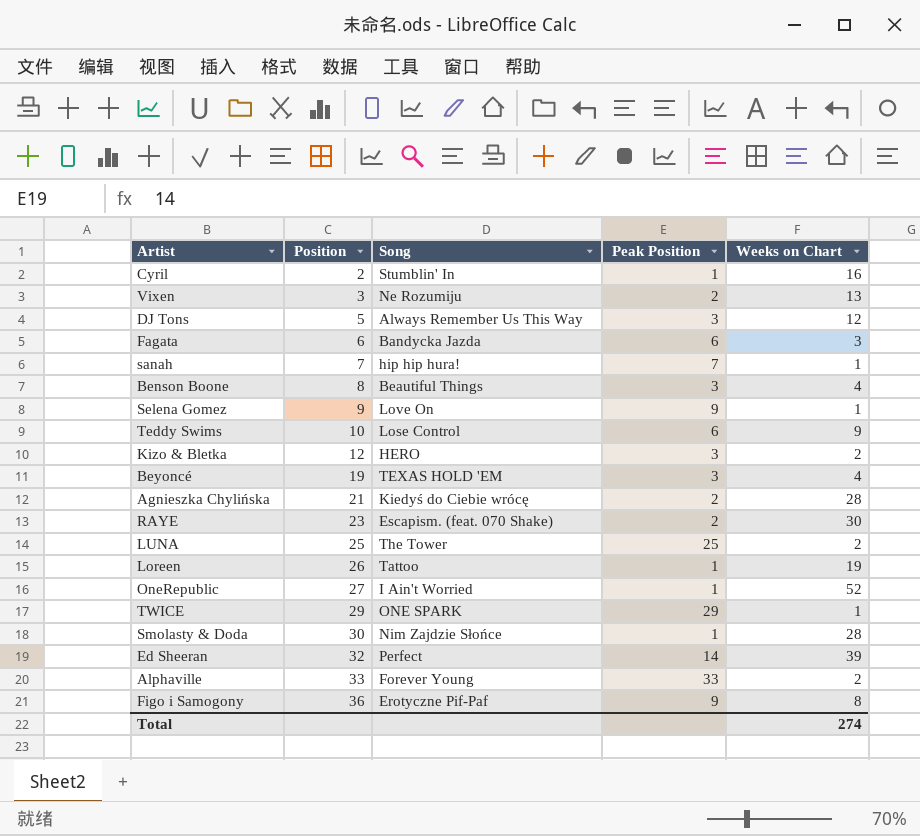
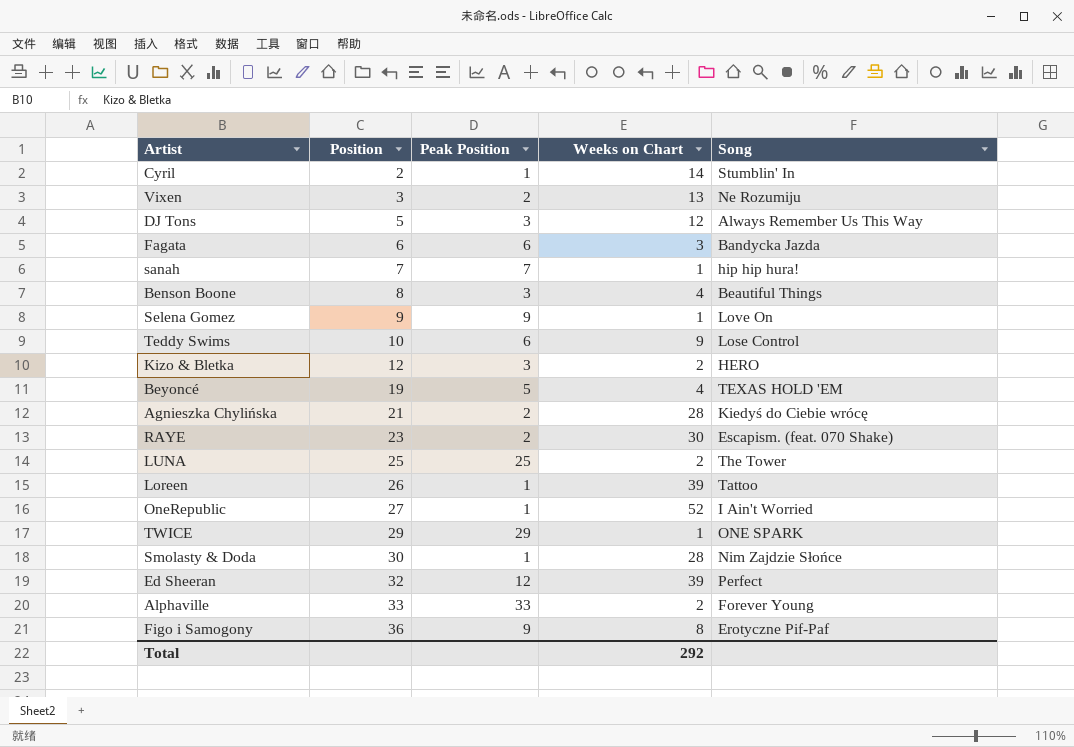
column Song | position: 3 -> 5
Cyril | Weeks on Chart: 16 -> 14
Beyoncé | Peak Position: 3 -> 5
Loreen | Weeks on Chart: 19 -> 39
Ed Sheeran | Peak Position: 14 -> 12
Total | Weeks on Chart: 274 -> 292

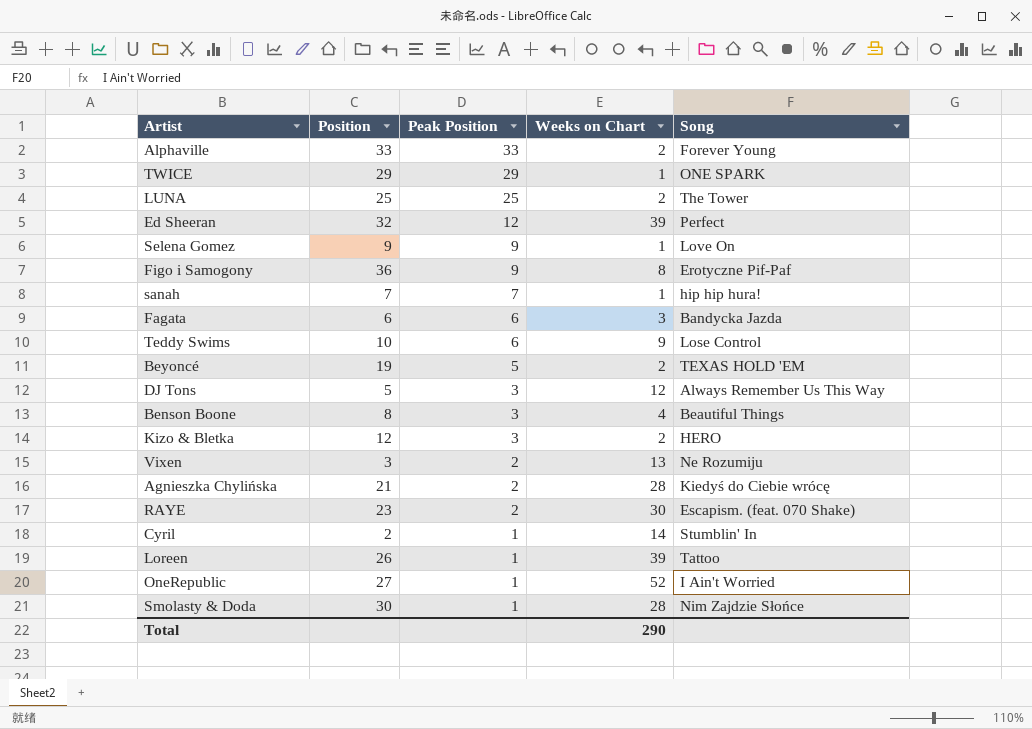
row order: Position ascending -> Peak Position descending
Beyoncé | Weeks on Chart: 4 -> 2
Total | Weeks on Chart: 292 -> 290

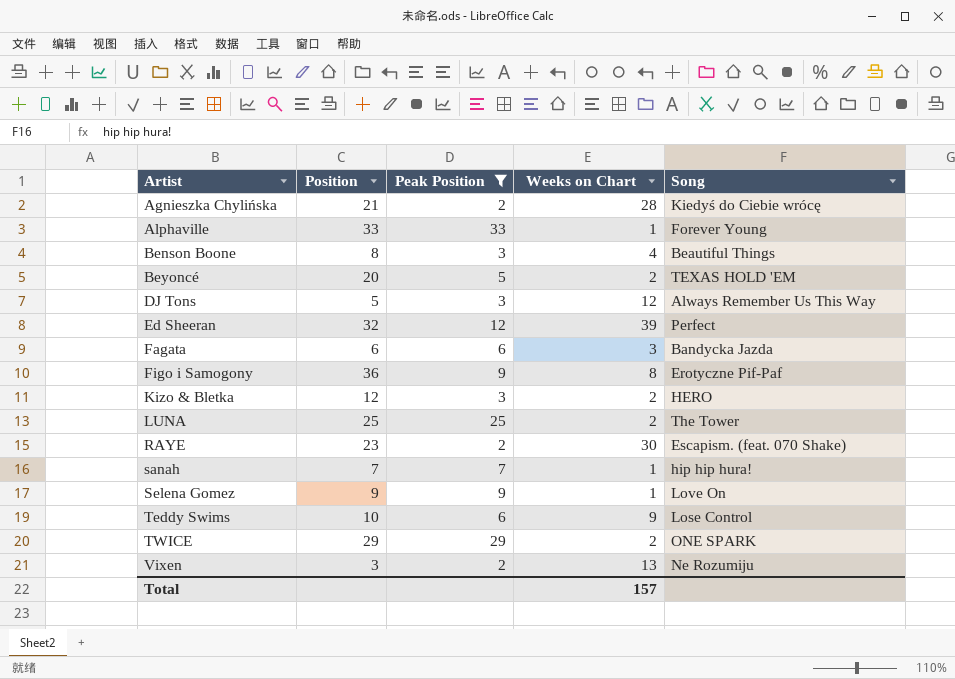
filter: none -> Peak Position != 1
row order: Peak Position descending -> Artist ascending
Alphaville | Weeks on Chart: 2 -> 1
Beyoncé | Position: 19 -> 20
TWICE | Weeks on Chart: 1 -> 2
Total | Weeks on Chart: 290 -> 157

